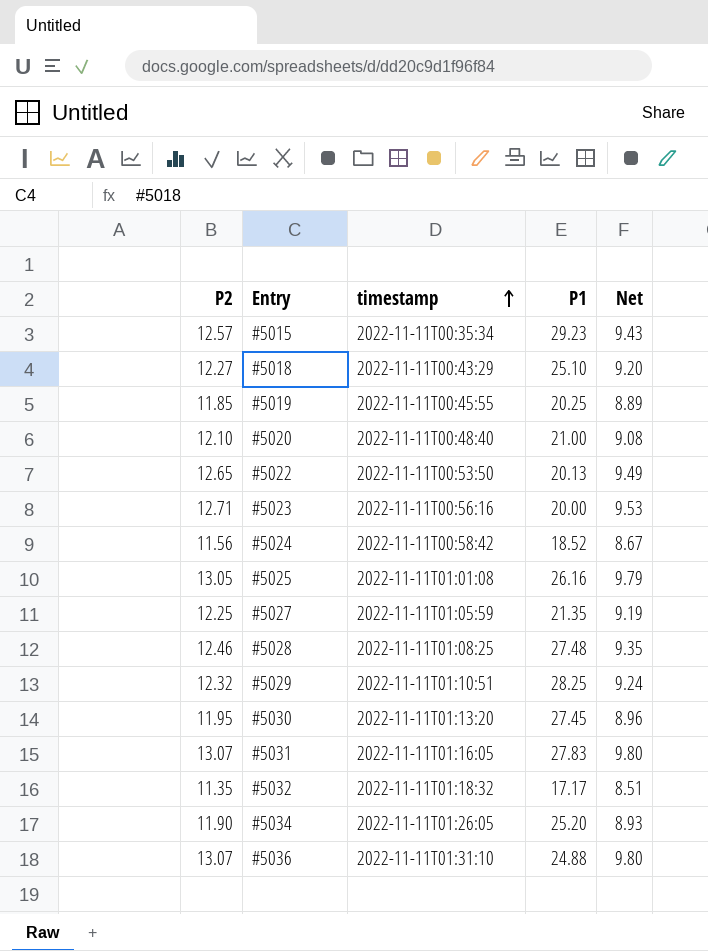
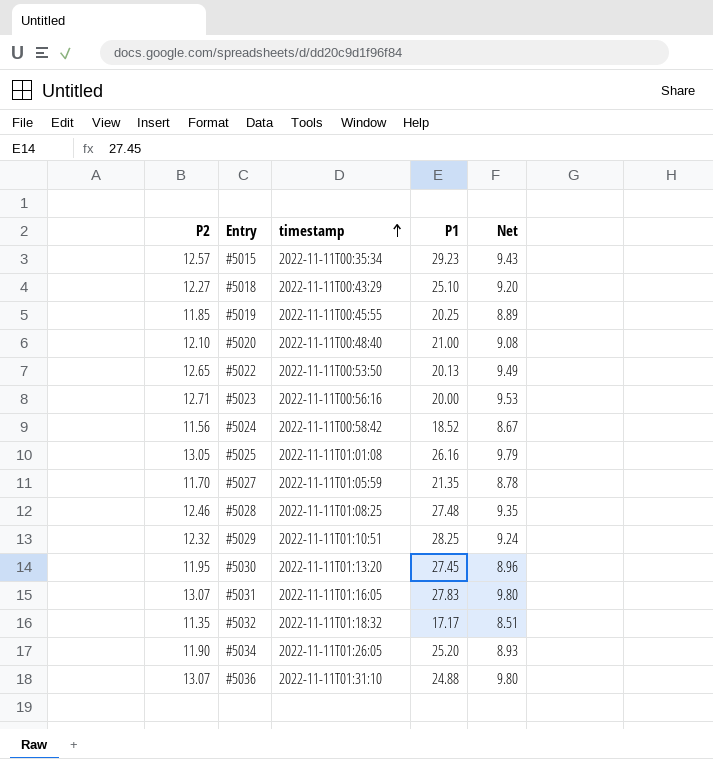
#5027 | P2: 12.25 -> 11.70
#5027 | Net: 9.19 -> 8.78

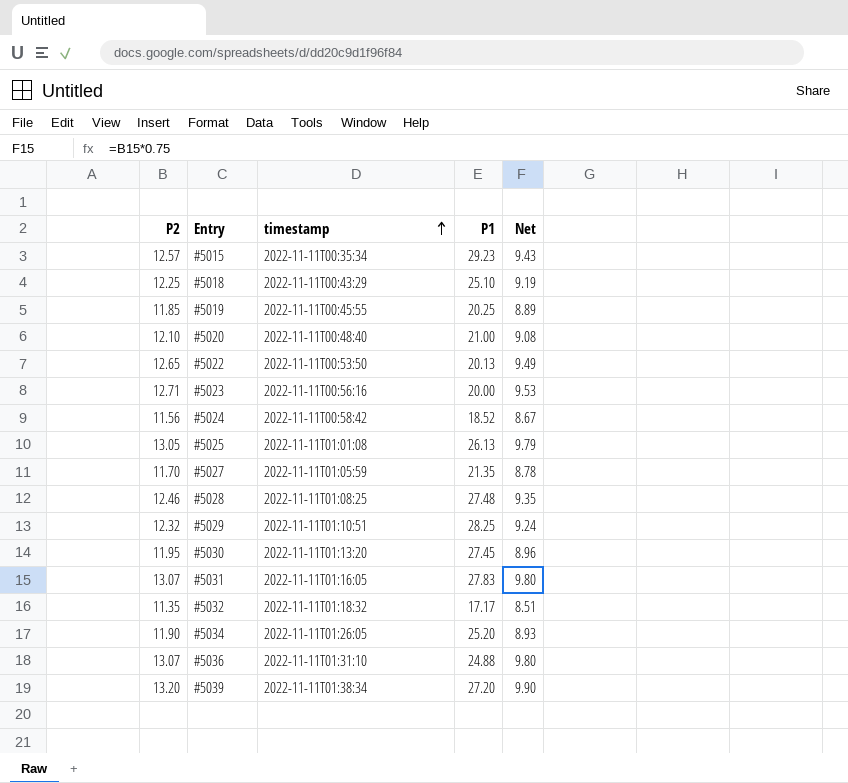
#5018 | P2: 12.27 -> 12.25
#5018 | Net: 9.20 -> 9.19
#5025 | P1: 26.16 -> 26.13
row #5039: none -> 13.20 | 2022-11-11T01:38:34 | 27.20 | 9.90

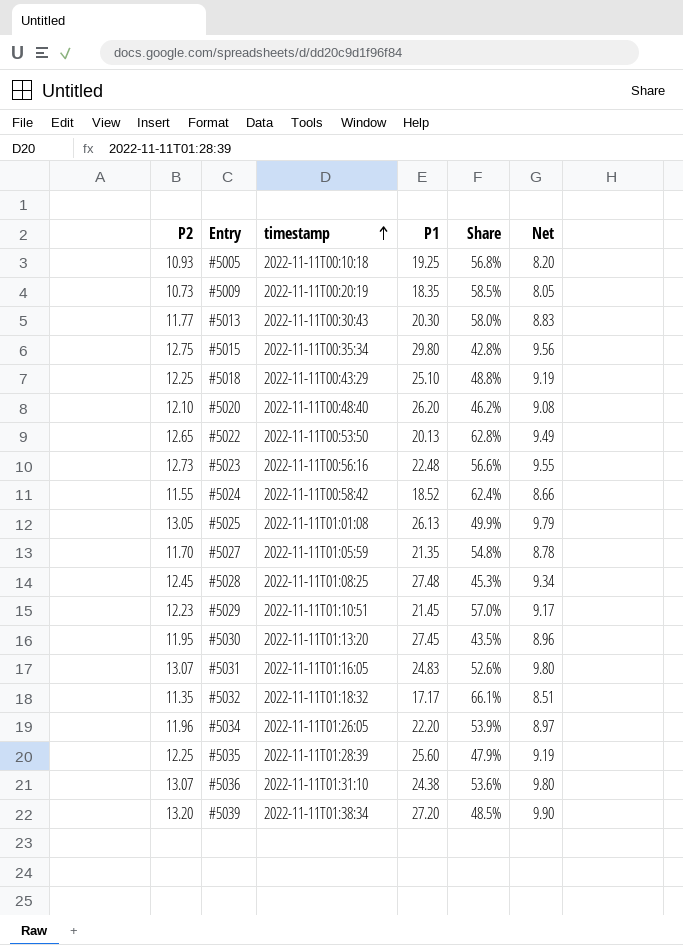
column Share | formula: none -> [P2] / [P1]
row #5019: 11.85 | 2022-11-11T00:45:55 | 20.25 | 8.89 -> none
row #5005: none -> 10.93 | 2022-11-11T00:10:18 | 19.25 | 56.8% | 8.20
row #5009: none -> 10.73 | 2022-11-11T00:20:19 | 18.35 | 58.5% | 8.05
row #5013: none -> 11.77 | 2022-11-11T00:30:43 | 20.30 | 58.0% | 8.83
#5015 | P2: 12.57 -> 12.75
#5015 | P1: 29.23 -> 29.80
#5015 | Net: 9.43 -> 9.56
#5020 | P1: 21.00 -> 26.20
#5023 | P2: 12.71 -> 12.73
#5023 | P1: 20.00 -> 22.48
#5023 | Net: 9.53 -> 9.55
#5024 | P2: 11.56 -> 11.55
#5024 | Net: 8.67 -> 8.66
#5028 | P2: 12.46 -> 12.45
#5028 | Net: 9.35 -> 9.34
#5029 | P2: 12.32 -> 12.23
#5029 | P1: 28.25 -> 21.45
#5029 | Net: 9.24 -> 9.17
#5031 | P1: 27.83 -> 24.83
#5034 | P2: 11.90 -> 11.96
#5034 | P1: 25.20 -> 22.20
#5034 | Net: 8.93 -> 8.97
row #5035: none -> 12.25 | 2022-11-11T01:28:39 | 25.60 | 47.9% | 9.19
#5036 | P1: 24.88 -> 24.38

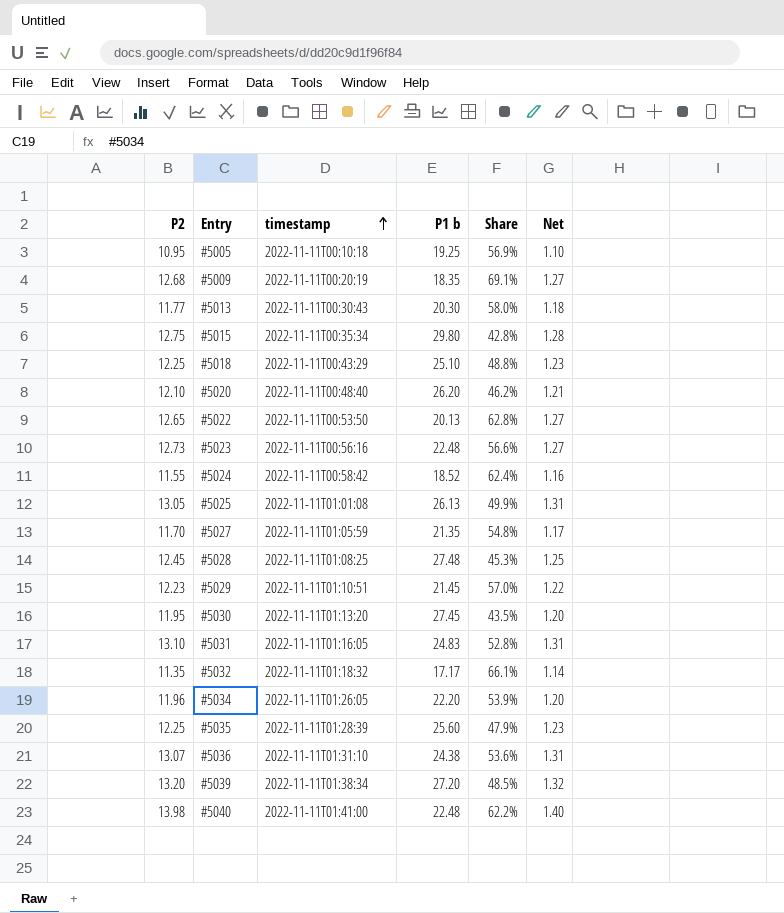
column name: P1 -> P1 b
column Net | formula: [P2] * 0.75 -> [P2] * 0.1
#5005 | P2: 10.93 -> 10.95
#5005 | Share: 56.8% -> 56.9%
#5009 | P2: 10.73 -> 12.68
#5009 | Share: 58.5% -> 69.1%
#5031 | P2: 13.07 -> 13.10
#5031 | Share: 52.6% -> 52.8%
row #5040: none -> 13.98 | 2022-11-11T01:41:00 | 22.48 | 62.2% | 1.40

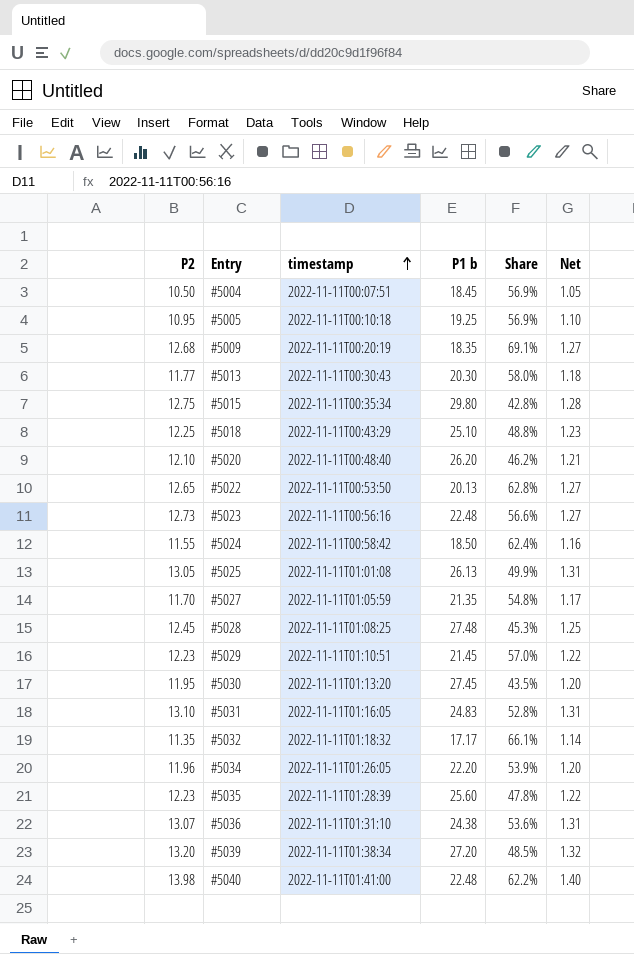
row #5004: none -> 10.50 | 2022-11-11T00:07:51 | 18.45 | 56.9% | 1.05
#5024 | P1 b: 18.52 -> 18.50
#5035 | P2: 12.25 -> 12.23
#5035 | Share: 47.9% -> 47.8%
#5035 | Net: 1.23 -> 1.22

